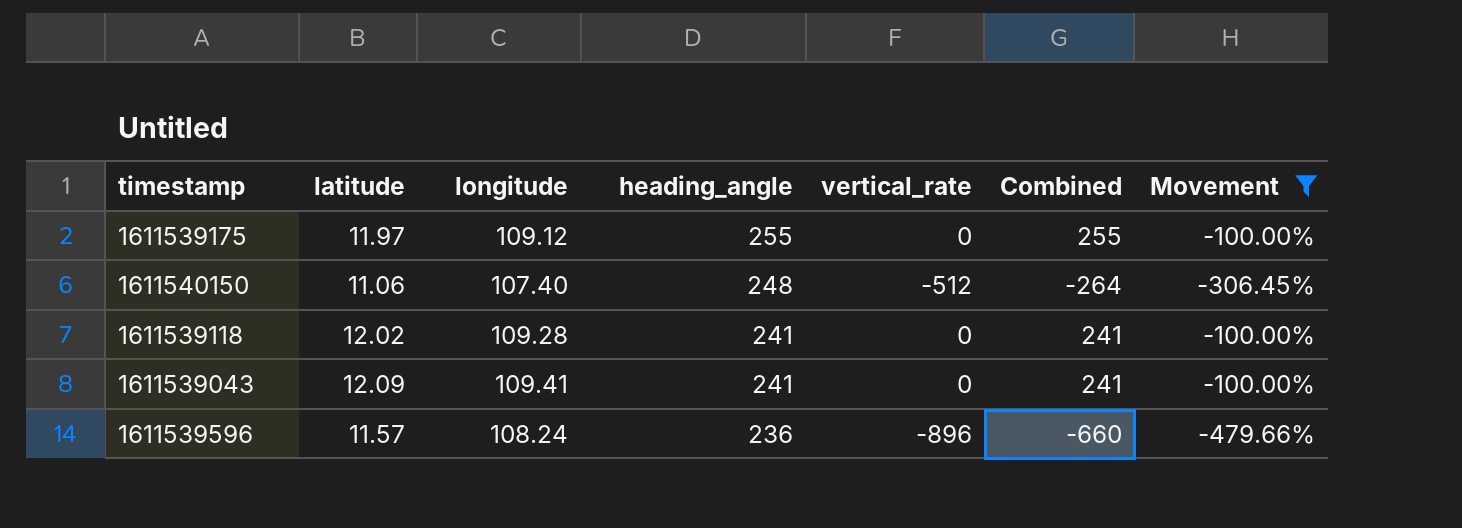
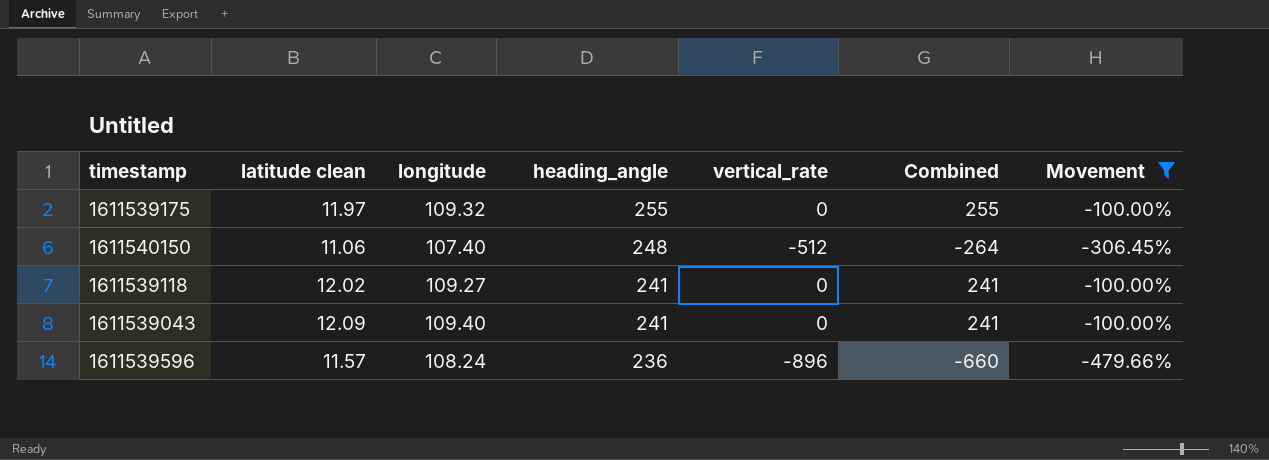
column name: latitude -> latitude clean
1611539175 | longitude: 109.12 -> 109.32
1611539118 | longitude: 109.28 -> 109.27
1611539043 | longitude: 109.41 -> 109.40

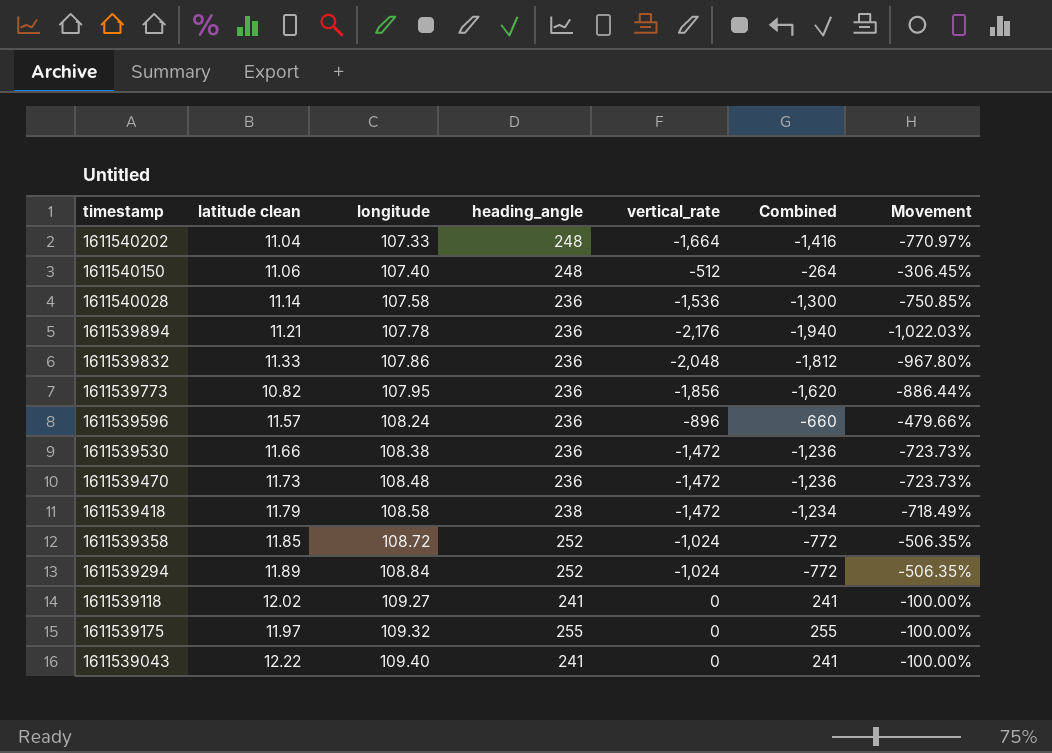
filter: Movement >= -479.66% -> none
row order: heading_angle descending -> longitude ascending
1611539043 | latitude clean: 12.09 -> 12.22

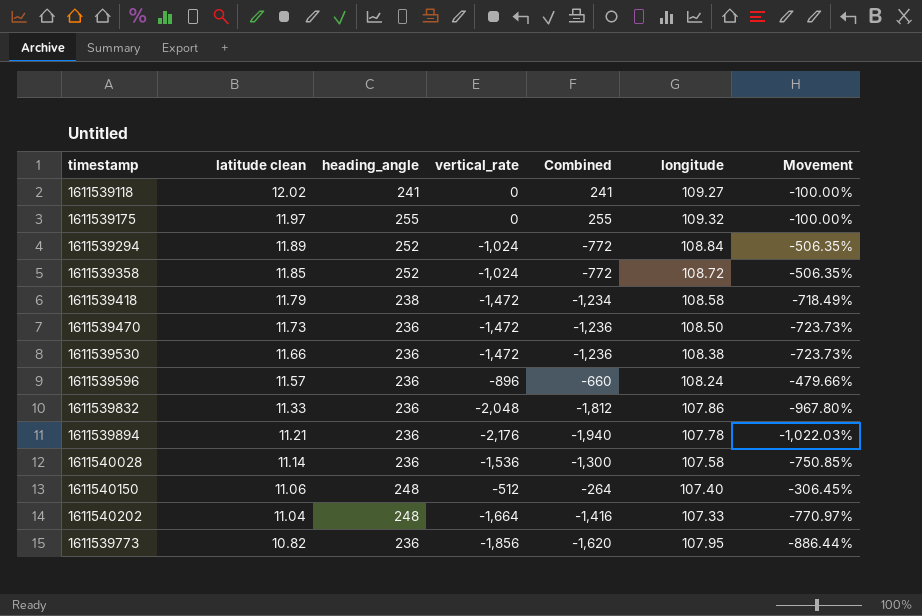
row order: longitude ascending -> latitude clean descending
column longitude | position: 3 -> 6
row 1611539043: 12.22 | 109.40 | 241 | 0 | 241 | -100.00% -> none
1611539470 | longitude: 108.48 -> 108.50

